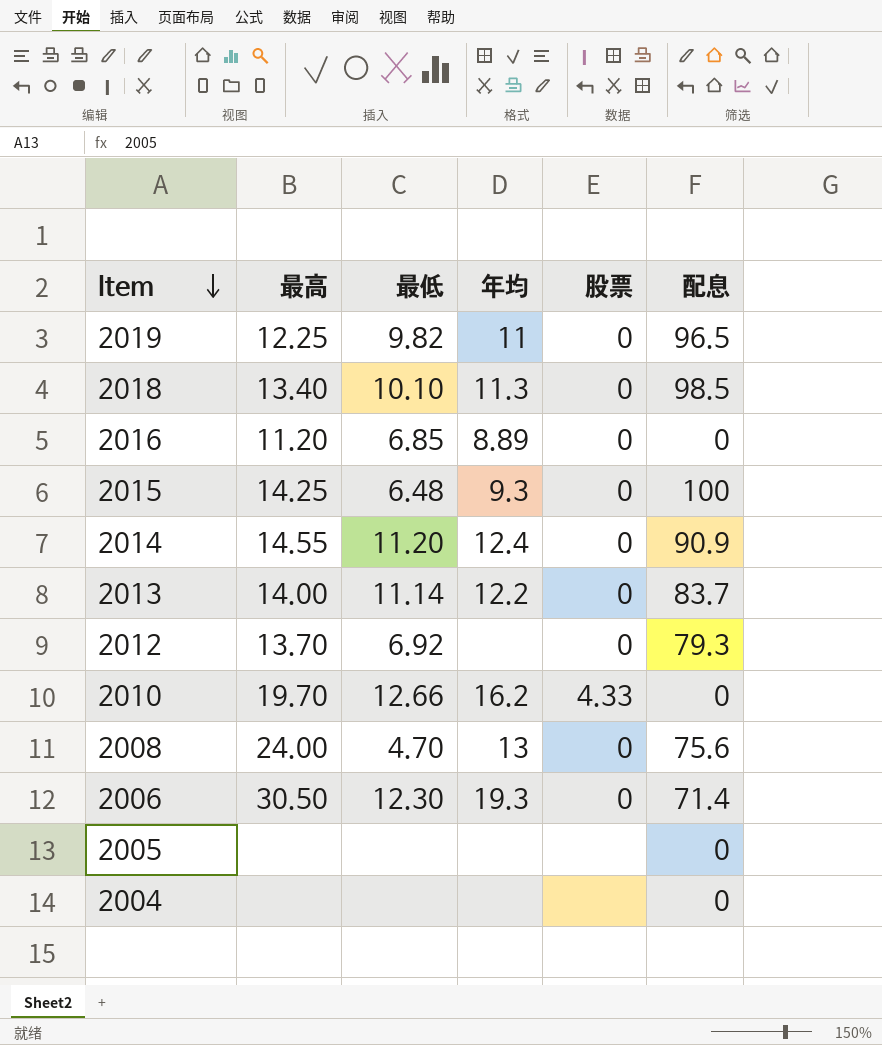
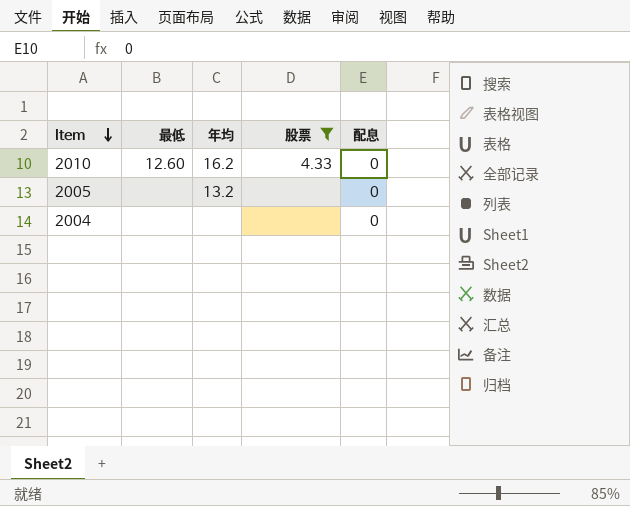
filter: none -> 股票 != 0
column 最高 | position: 2 -> none
2010 | 最低: 12.66 -> 12.60
2005 | 年均: none -> 13.2

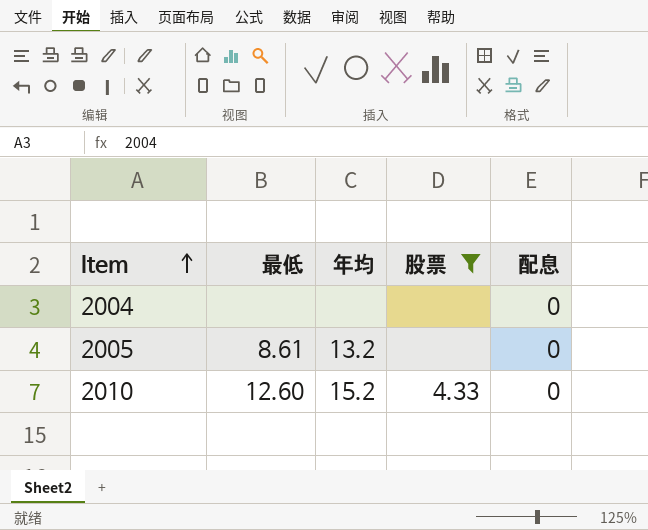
row order: Item descending -> Item ascending
2005 | 最低: none -> 8.61
2010 | 年均: 16.2 -> 15.2

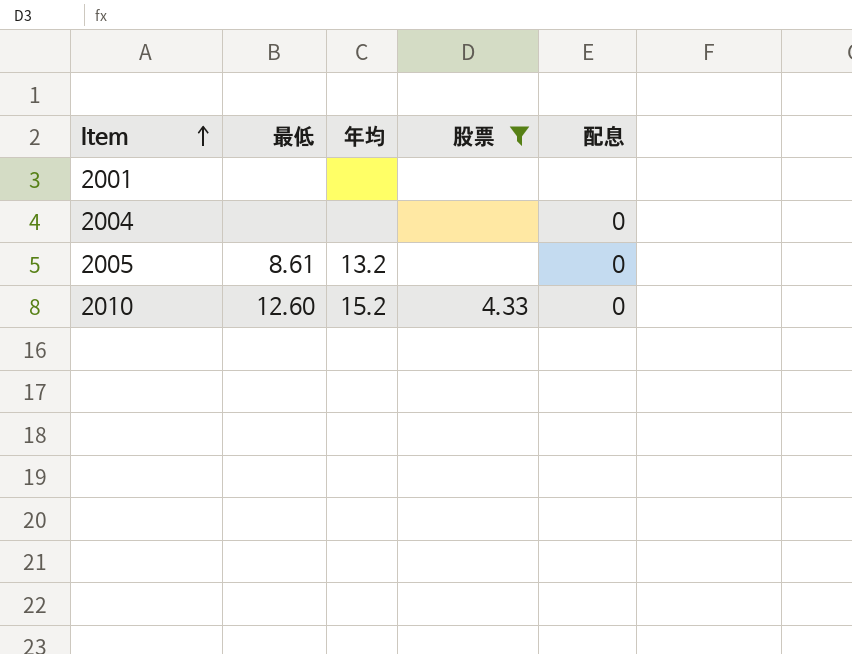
row 2001: none -> none | none | none | none

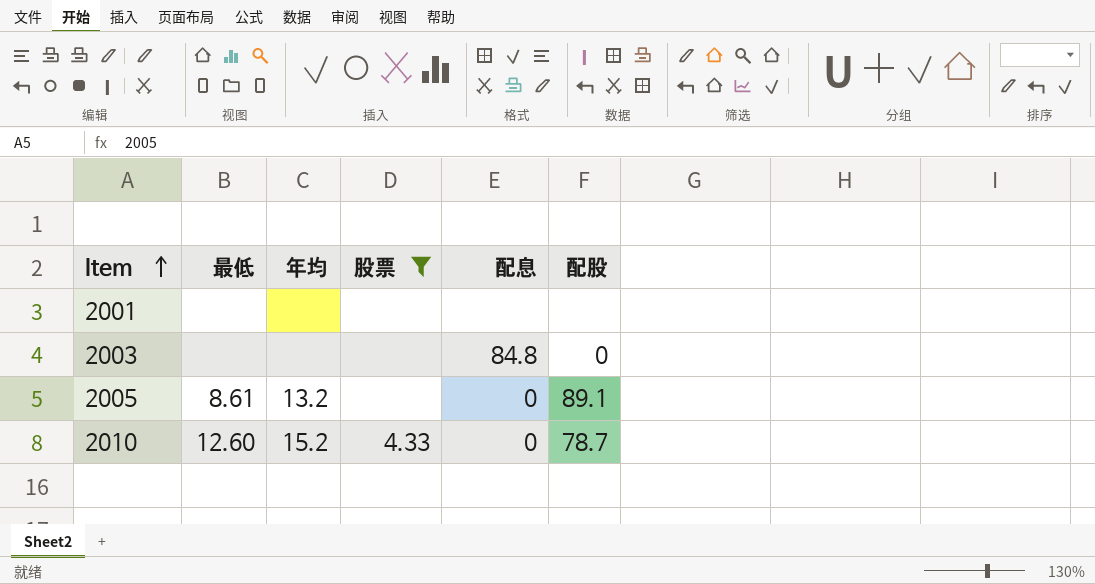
column 配股 | position: none -> 6
row 2004: none | none | none | 0 -> none
row 2003: none -> none | none | none | 84.8 | 0

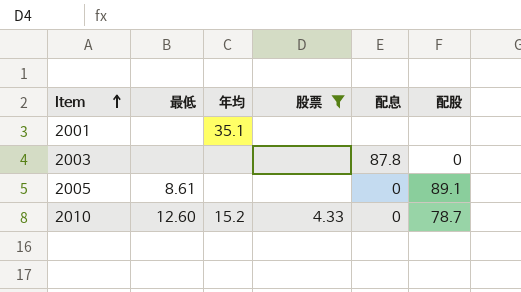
2001 | 年均: none -> 35.1
2003 | 配息: 84.8 -> 87.8
2005 | 年均: 13.2 -> none

